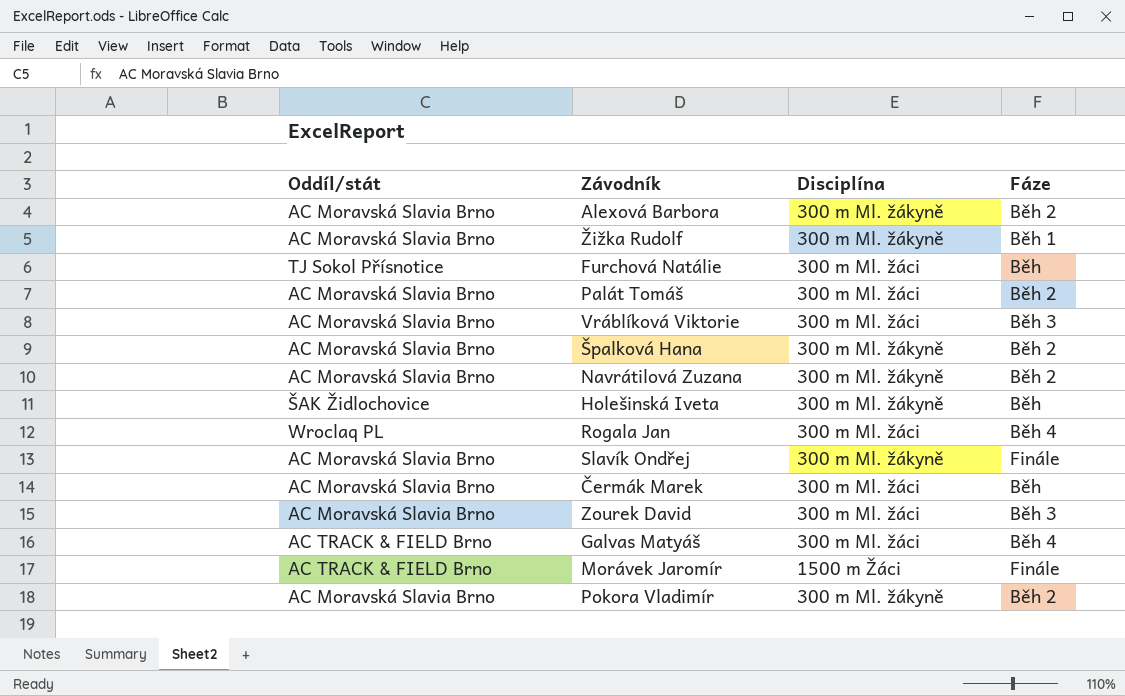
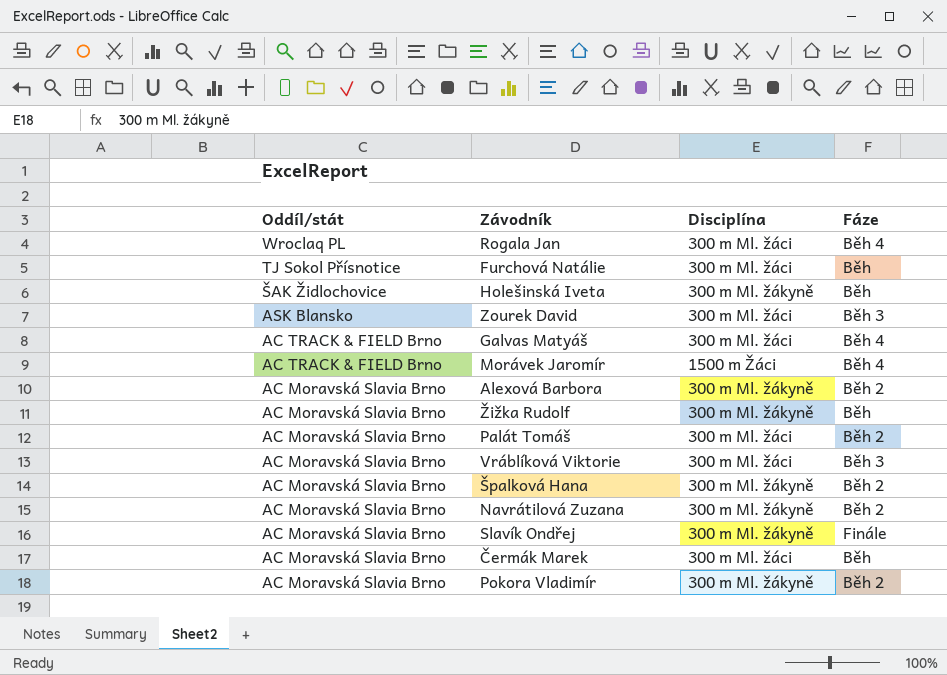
row order: none -> Oddíl/stát descending
Zourek David | Oddíl/stát: AC Moravská Slavia Brno -> ASK Blansko
Morávek Jaromír | Fáze: Finále -> Běh 4
Žižka Rudolf | Fáze: Běh 1 -> Běh

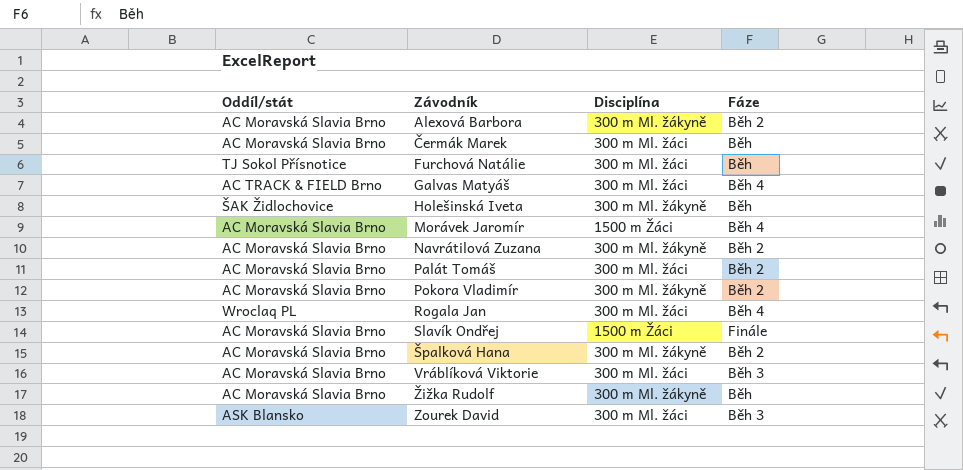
row order: Oddíl/stát descending -> Závodník ascending
Morávek Jaromír | Oddíl/stát: AC TRACK & FIELD Brno -> AC Moravská Slavia Brno
Slavík Ondřej | Disciplína: 300 m Ml. žákyně -> 1500 m Žáci

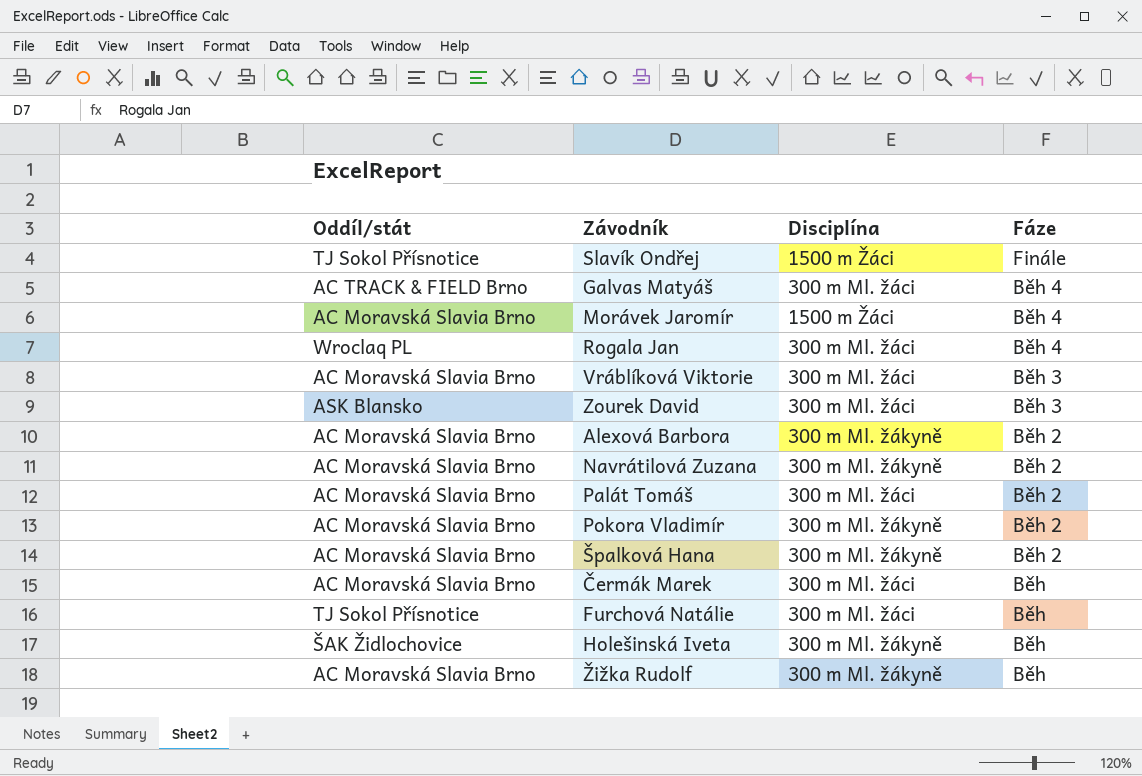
row order: Závodník ascending -> Fáze descending
Slavík Ondřej | Oddíl/stát: AC Moravská Slavia Brno -> TJ Sokol Přísnotice

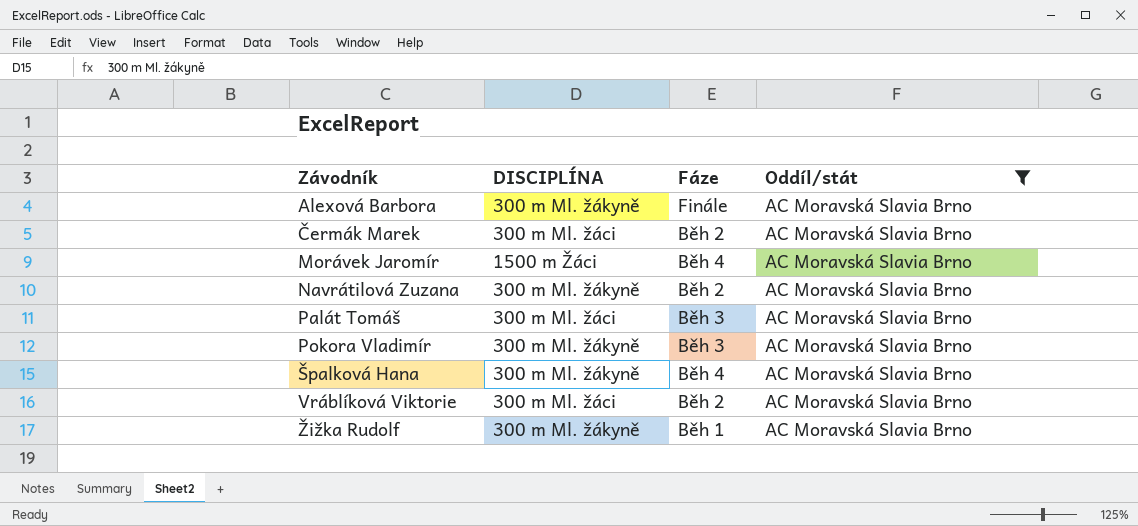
filter: none -> Oddíl/stát = AC Moravská Slavia Brno
row order: Fáze descending -> Závodník ascending
column name: Disciplína -> DISCIPLÍNA
column Oddíl/stát | position: 1 -> 4
Alexová Barbora | Fáze: Běh 2 -> Finále
Čermák Marek | Fáze: Běh -> Běh 2
Palát Tomáš | Fáze: Běh 2 -> Běh 3
Pokora Vladimír | Fáze: Běh 2 -> Běh 3
Špalková Hana | Fáze: Běh 2 -> Běh 4
Vráblíková Viktorie | Fáze: Běh 3 -> Běh 2
Žižka Rudolf | Fáze: Běh -> Běh 1

